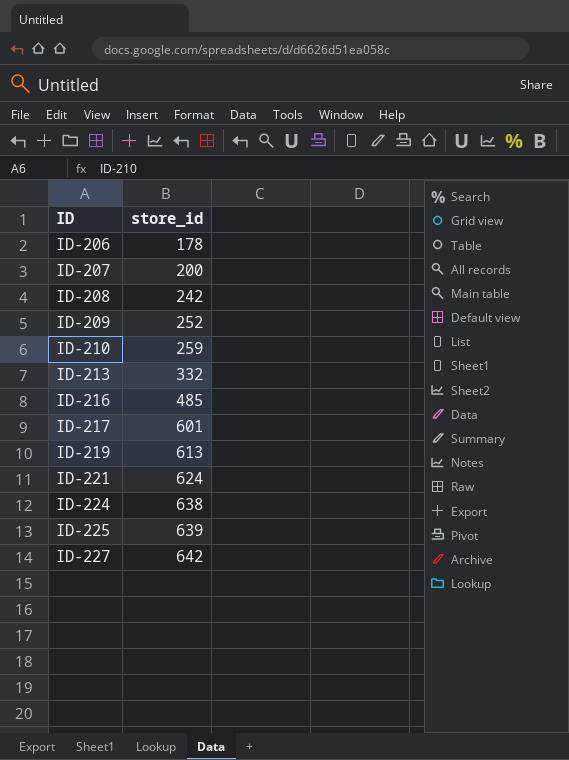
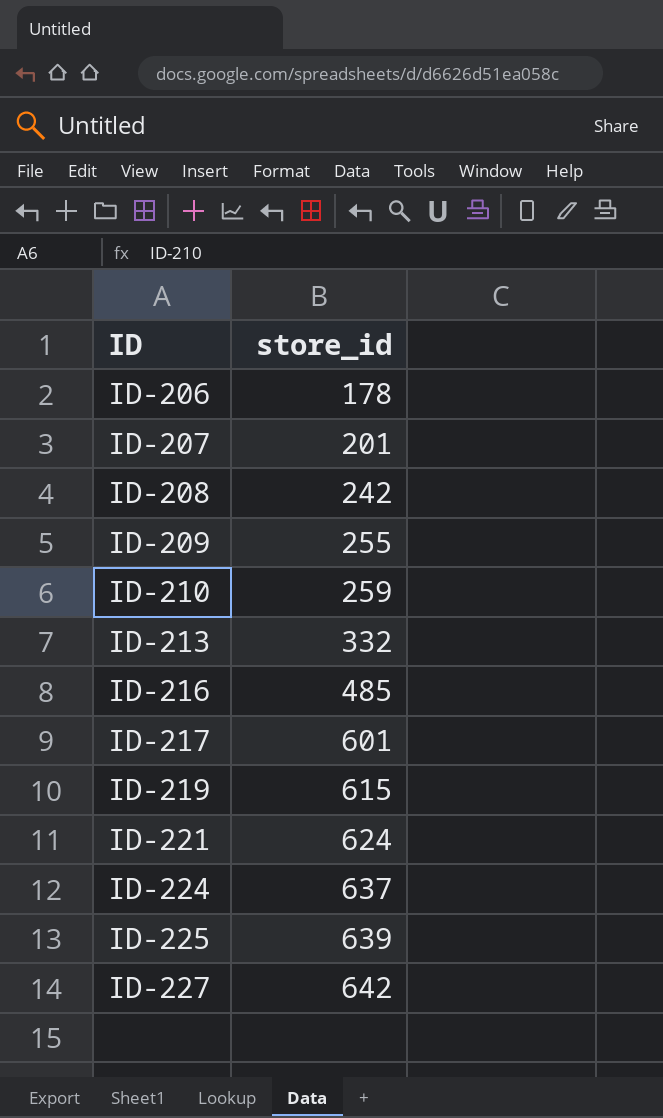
ID-207 | store_id: 200 -> 201
ID-209 | store_id: 252 -> 255
ID-219 | store_id: 613 -> 615
ID-224 | store_id: 638 -> 637

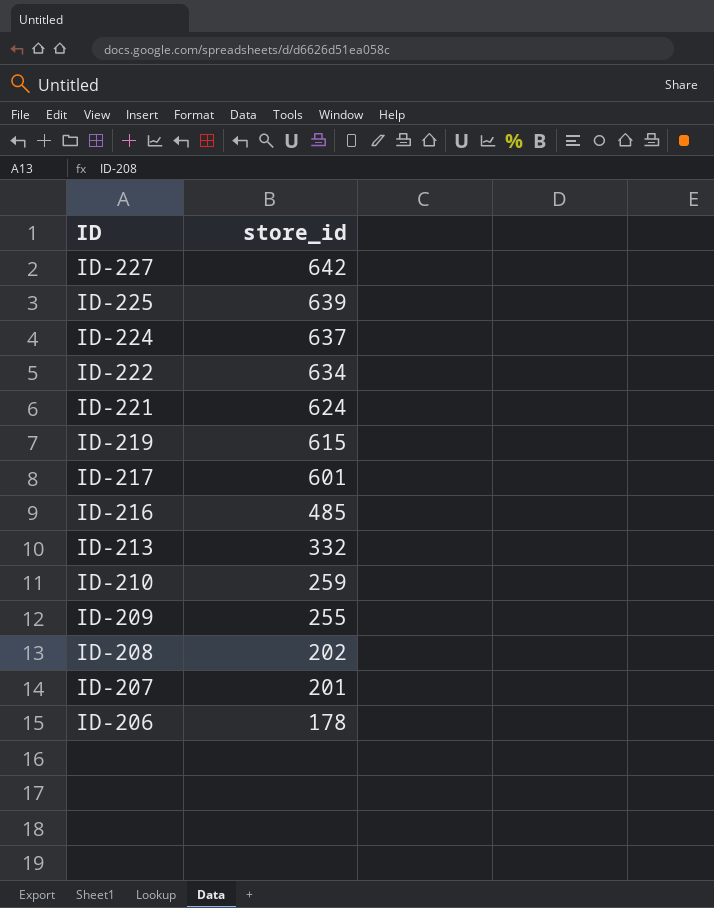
row order: ID ascending -> ID descending
row ID-222: none -> 634
ID-208 | store_id: 242 -> 202

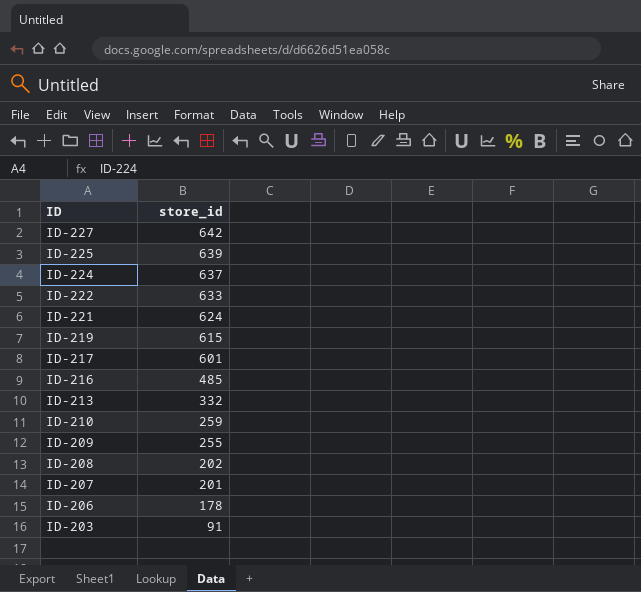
ID-222 | store_id: 634 -> 633
row ID-203: none -> 91

